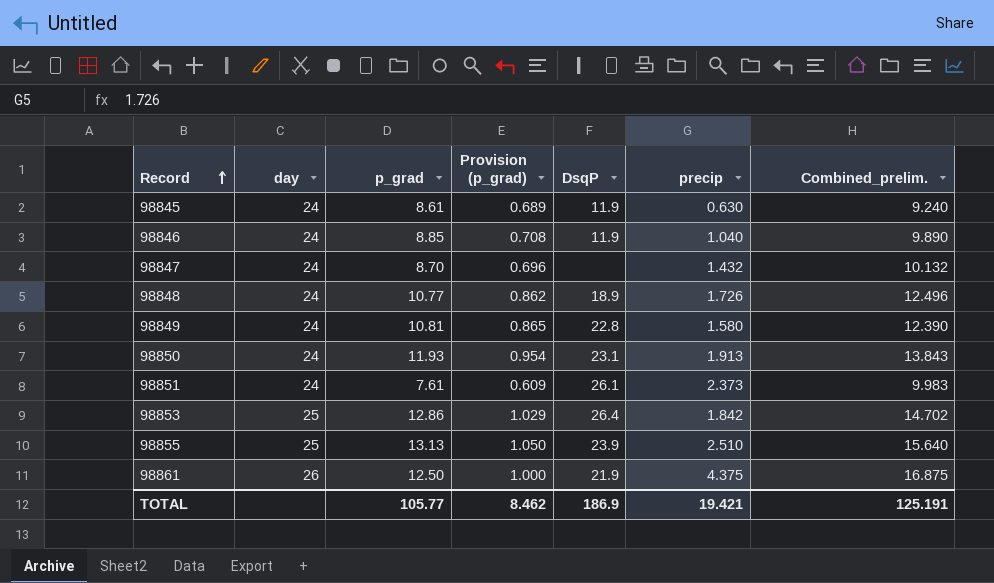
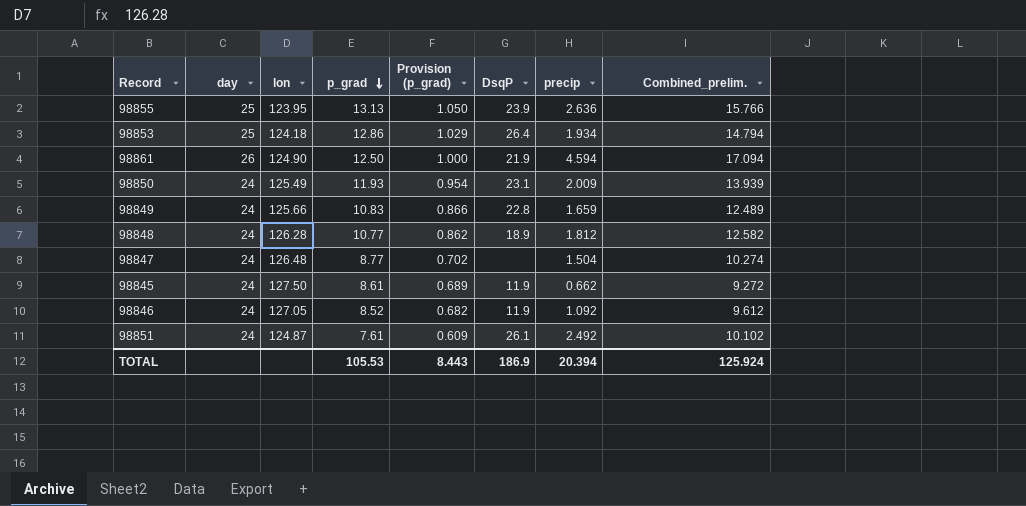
row order: Record ascending -> p_grad descending
column lon | position: none -> 3
98855 | precip: 2.510 -> 2.636
98855 | Combined_prelim.: 15.640 -> 15.766
98853 | precip: 1.842 -> 1.934
98853 | Combined_prelim.: 14.702 -> 14.794
98861 | precip: 4.375 -> 4.594
98861 | Combined_prelim.: 16.875 -> 17.094
98850 | precip: 1.913 -> 2.009
98850 | Combined_prelim.: 13.843 -> 13.939
98849 | p_grad: 10.81 -> 10.83
98849 | Provision (p_grad): 0.865 -> 0.866
98849 | precip: 1.580 -> 1.659
98849 | Combined_prelim.: 12.390 -> 12.489
98848 | precip: 1.726 -> 1.812
98848 | Combined_prelim.: 12.496 -> 12.582
98847 | p_grad: 8.70 -> 8.77
98847 | Provision (p_grad): 0.696 -> 0.702
98847 | precip: 1.432 -> 1.504
98847 | Combined_prelim.: 10.132 -> 10.274
98845 | precip: 0.630 -> 0.662
98845 | Combined_prelim.: 9.240 -> 9.272
98846 | p_grad: 8.85 -> 8.52
98846 | Provision (p_grad): 0.708 -> 0.682
98846 | precip: 1.040 -> 1.092
98846 | Combined_prelim.: 9.890 -> 9.612
98851 | precip: 2.373 -> 2.492
98851 | Combined_prelim.: 9.983 -> 10.102
TOTAL | p_grad: 105.77 -> 105.53
TOTAL | Provision (p_grad): 8.462 -> 8.443
TOTAL | precip: 19.421 -> 20.394
TOTAL | Combined_prelim.: 125.191 -> 125.924

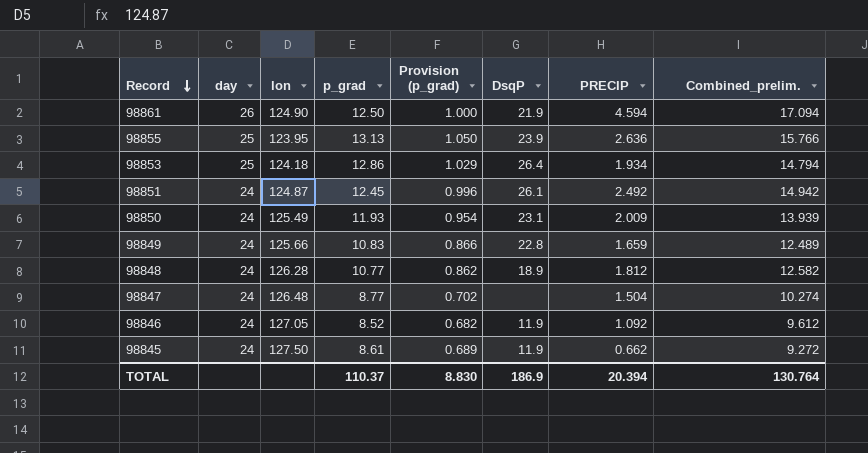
row order: p_grad descending -> Record descending
column name: precip -> PRECIP
98851 | p_grad: 7.61 -> 12.45
98851 | Provision (p_grad): 0.609 -> 0.996
98851 | Combined_prelim.: 10.102 -> 14.942
TOTAL | p_grad: 105.53 -> 110.37
TOTAL | Provision (p_grad): 8.443 -> 8.830
TOTAL | Combined_prelim.: 125.924 -> 130.764

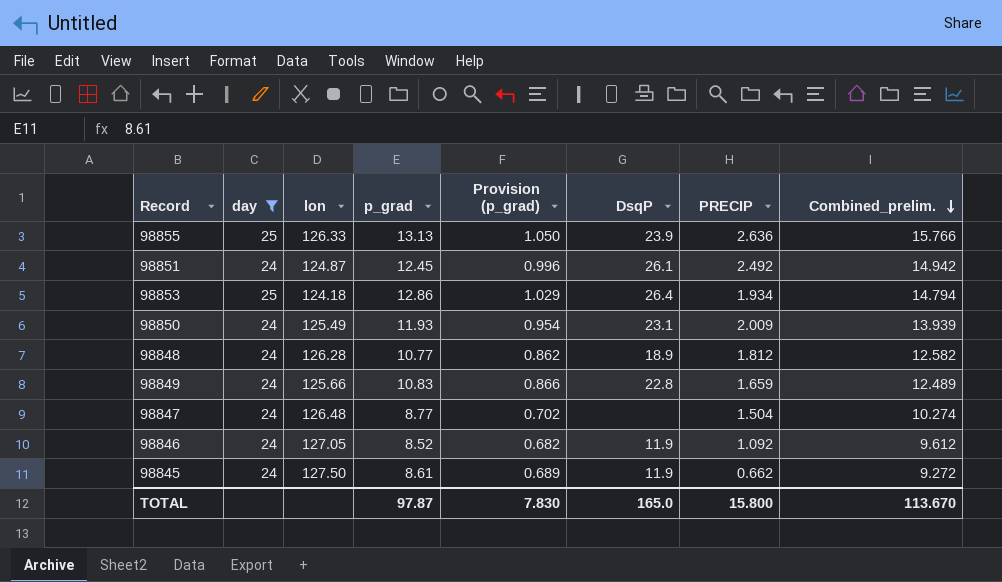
filter: none -> day != 26
row order: Record descending -> Combined_prelim. descending
98855 | lon: 123.95 -> 126.33
TOTAL | p_grad: 110.37 -> 97.87
TOTAL | Provision (p_grad): 8.830 -> 7.830
TOTAL | DsqP: 186.9 -> 165.0
TOTAL | PRECIP: 20.394 -> 15.800
TOTAL | Combined_prelim.: 130.764 -> 113.670

